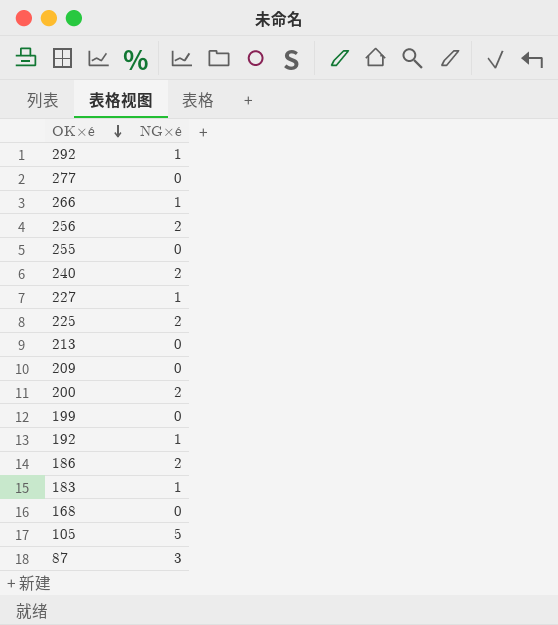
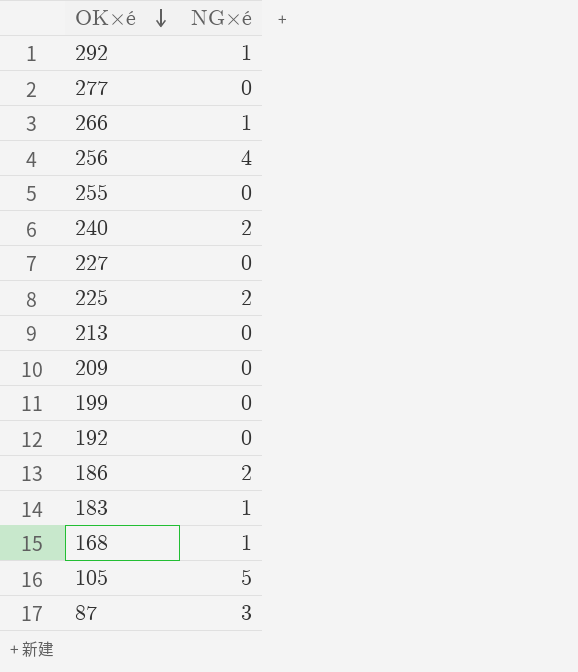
row 200: 2 -> none
256 | NG×é: 2 -> 4
227 | NG×é: 1 -> 0
192 | NG×é: 1 -> 0
168 | NG×é: 0 -> 1

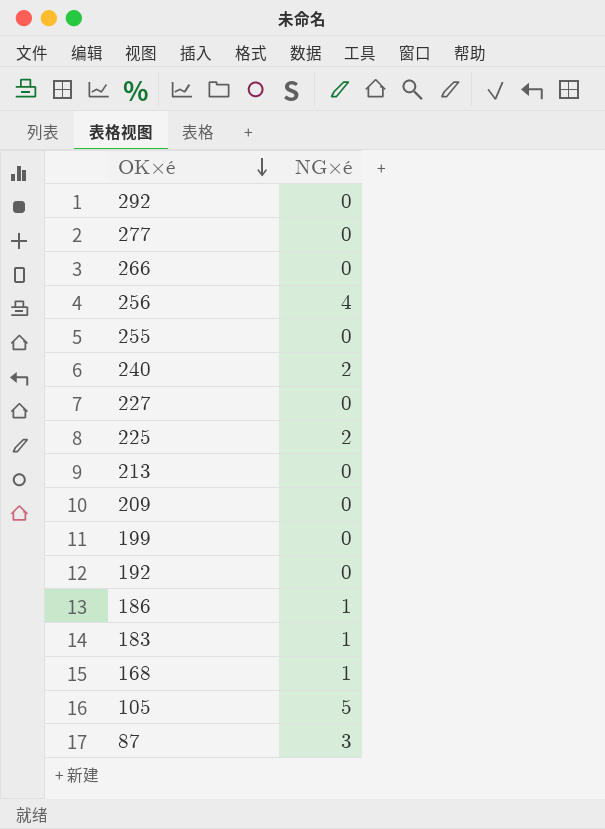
292 | NG×é: 1 -> 0
266 | NG×é: 1 -> 0
186 | NG×é: 2 -> 1

